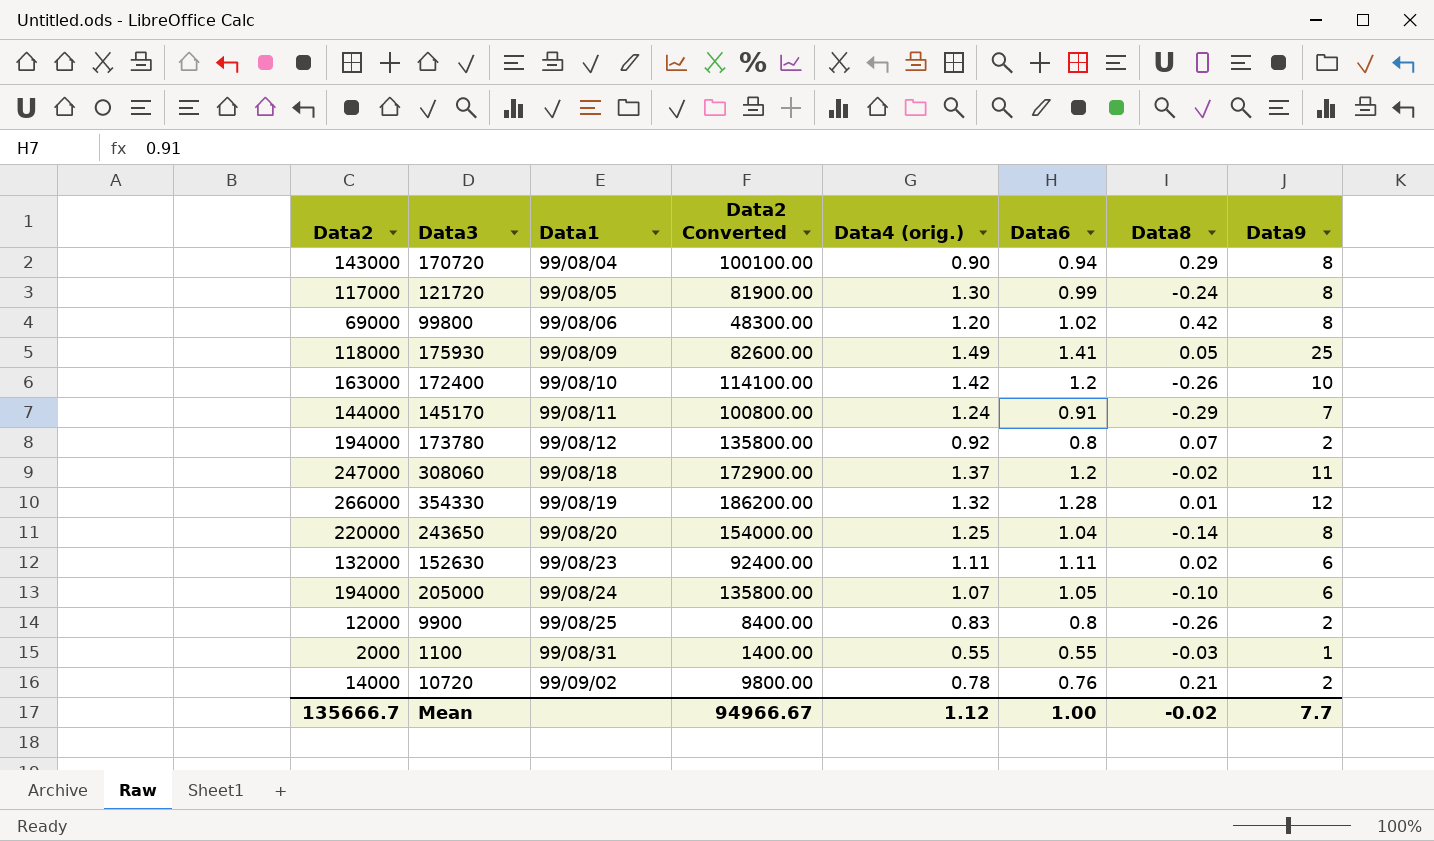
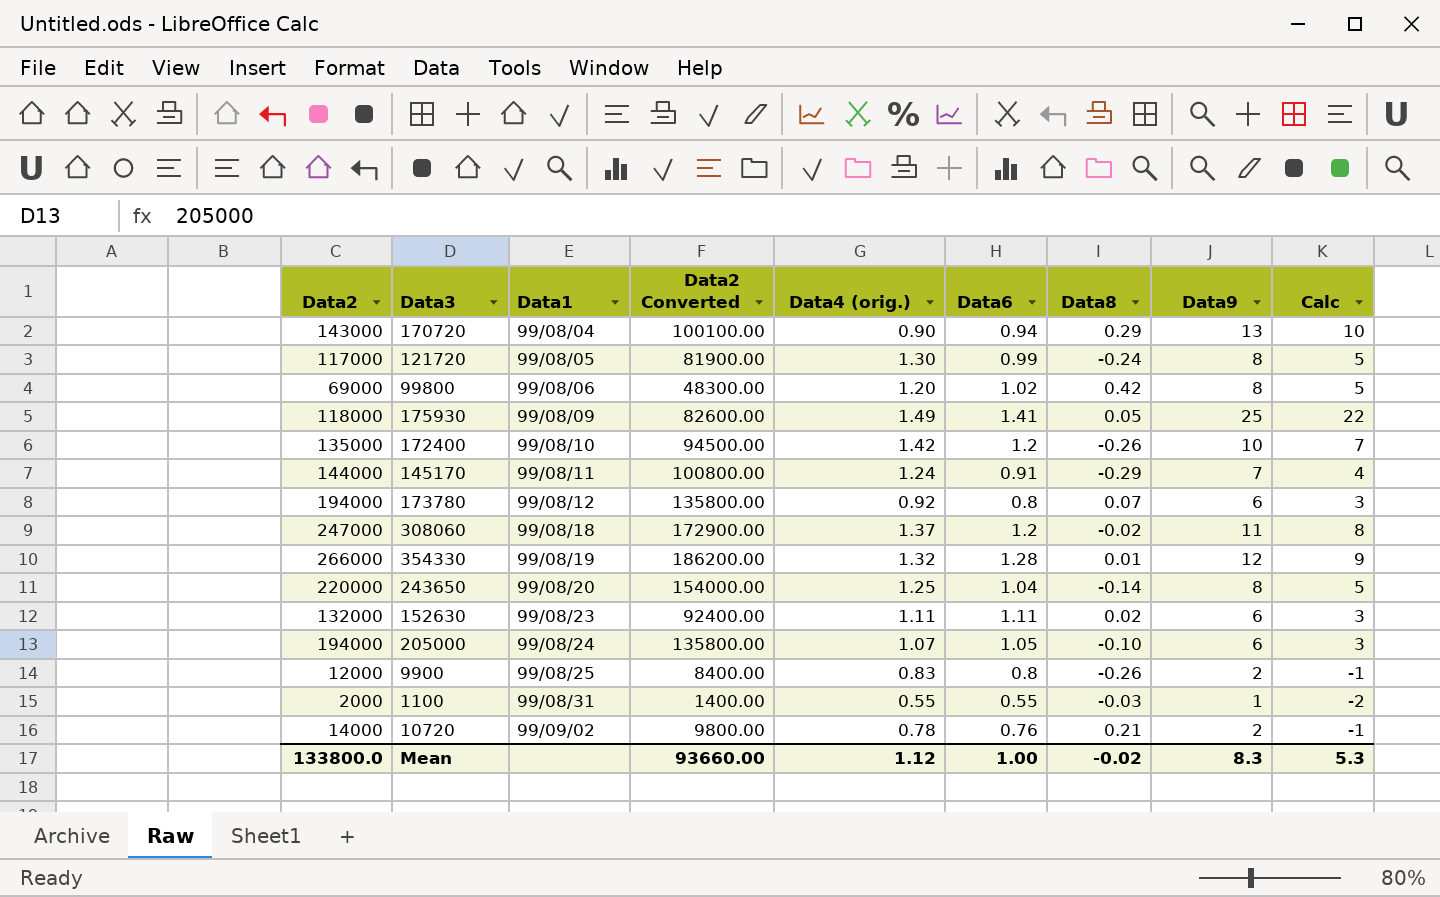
column Calc | formula: none -> [Data9] - 3
170720 | Data9: 8 -> 13
172400 | Data2: 163000 -> 135000
172400 | Data2 Converted: 114100.00 -> 94500.00
173780 | Data9: 2 -> 6
Mean | Data2: 135666.7 -> 133800.0
Mean | Data2 Converted: 94966.67 -> 93660.00
Mean | Data9: 7.7 -> 8.3

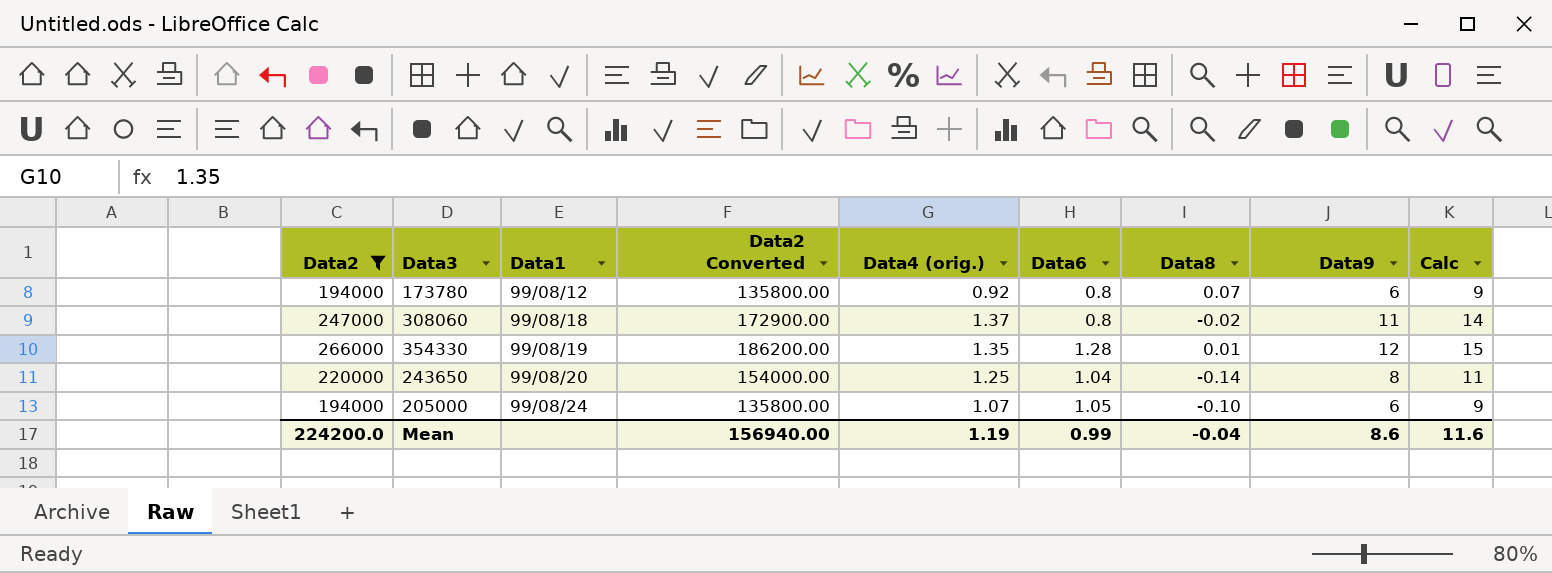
filter: none -> Data2 >= 194000
column Calc | formula: [Data9] - 3 -> [Data9] + 3
308060 | Data6: 1.2 -> 0.8
354330 | Data4 (orig.): 1.32 -> 1.35
Mean | Data2: 133800.0 -> 224200.0
Mean | Data2 Converted: 93660.00 -> 156940.00
Mean | Data4 (orig.): 1.12 -> 1.19
Mean | Data6: 1.00 -> 0.99
Mean | Data8: -0.02 -> -0.04
Mean | Data9: 8.3 -> 8.6
Mean | Calc: 5.3 -> 11.6

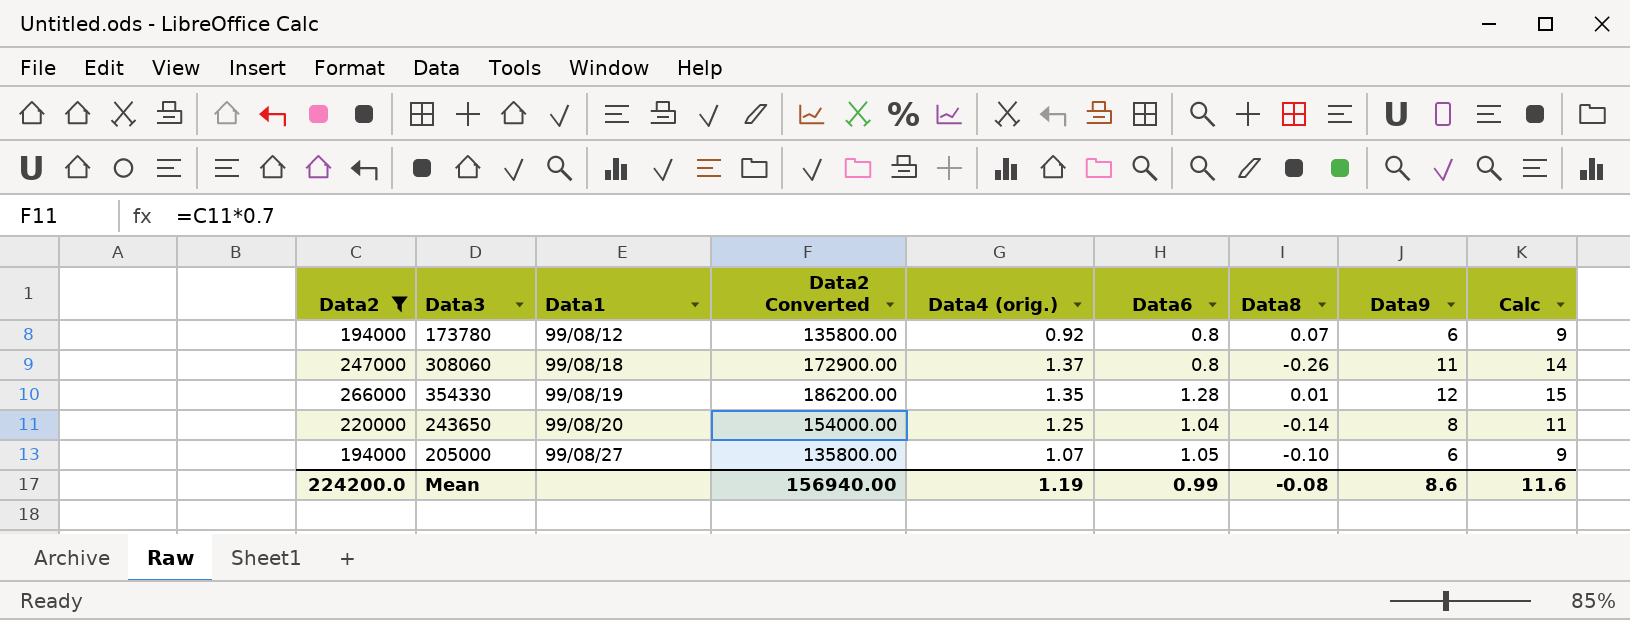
308060 | Data8: -0.02 -> -0.26
205000 | Data1: 99/08/24 -> 99/08/27
Mean | Data8: -0.04 -> -0.08

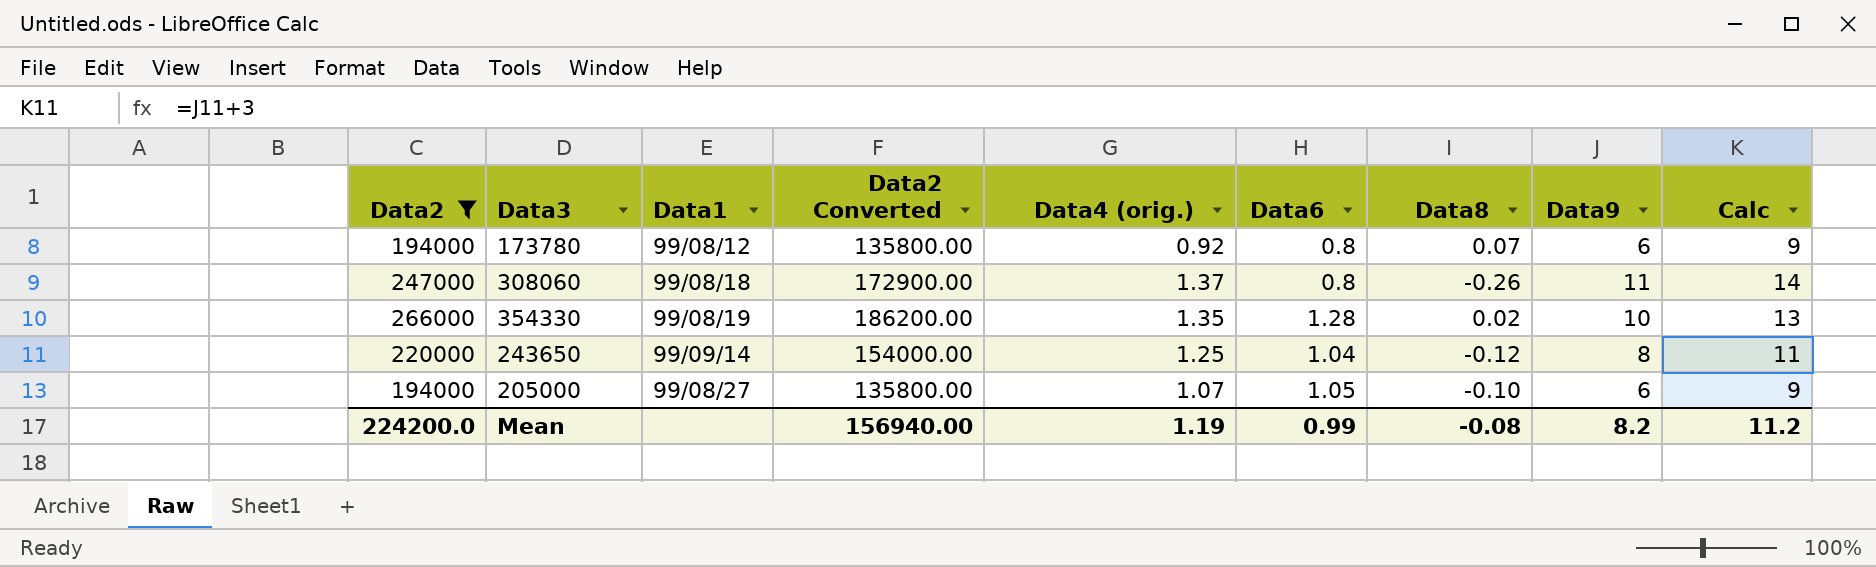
354330 | Data8: 0.01 -> 0.02
354330 | Data9: 12 -> 10
354330 | Calc: 15 -> 13
243650 | Data1: 99/08/20 -> 99/09/14
243650 | Data8: -0.14 -> -0.12
Mean | Data9: 8.6 -> 8.2
Mean | Calc: 11.6 -> 11.2

